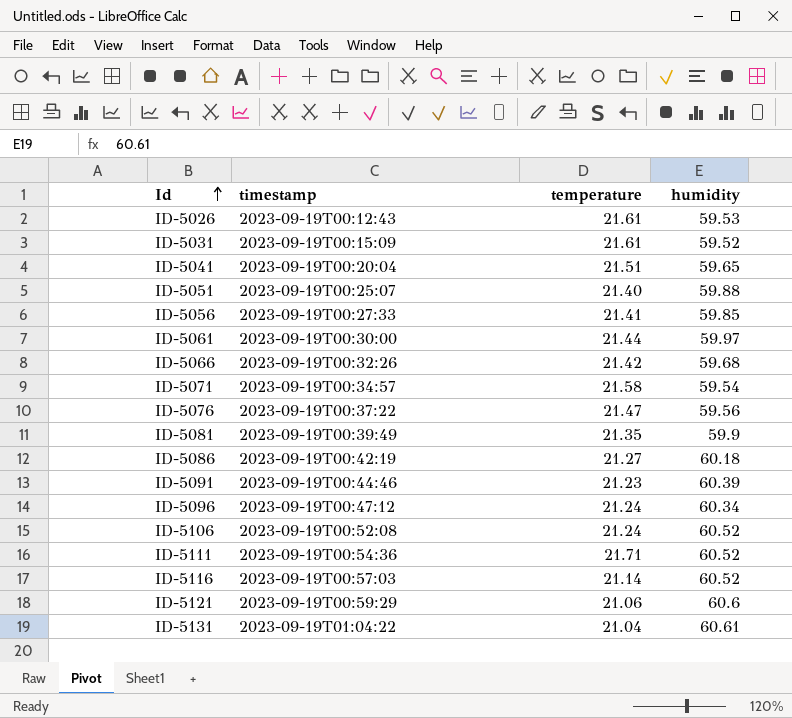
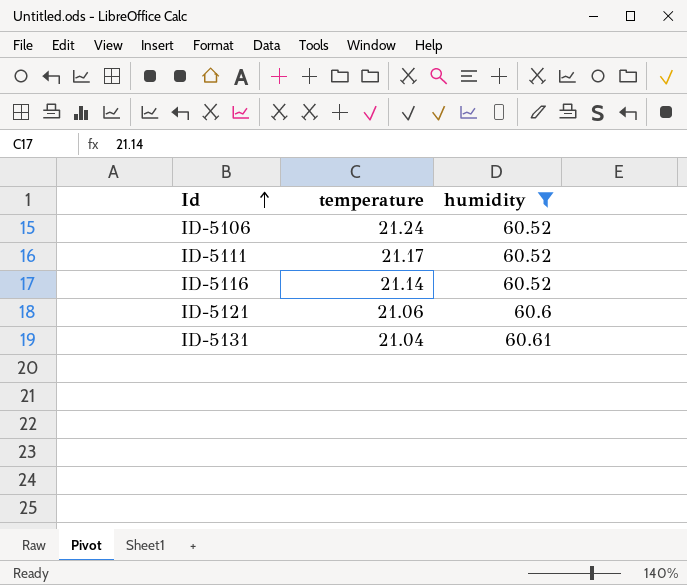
filter: none -> humidity >= 60.52
column timestamp | position: 2 -> none
ID-5111 | temperature: 21.71 -> 21.17

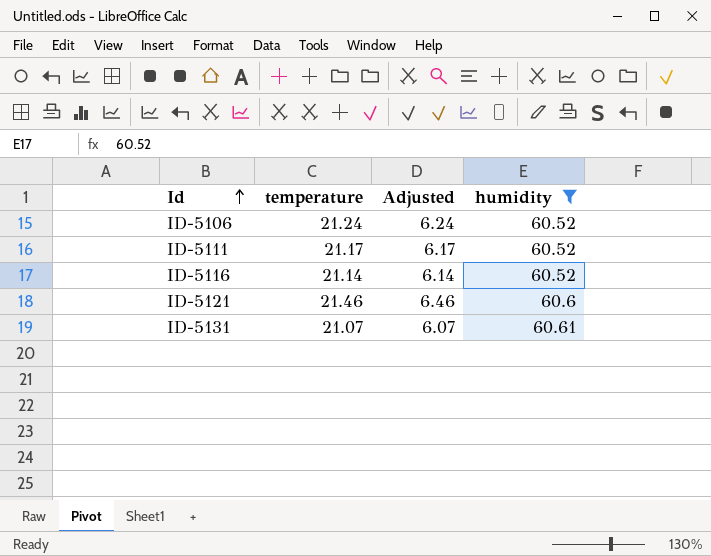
column Adjusted | formula: none -> [temperature] - 15
ID-5121 | temperature: 21.06 -> 21.46
ID-5131 | temperature: 21.04 -> 21.07

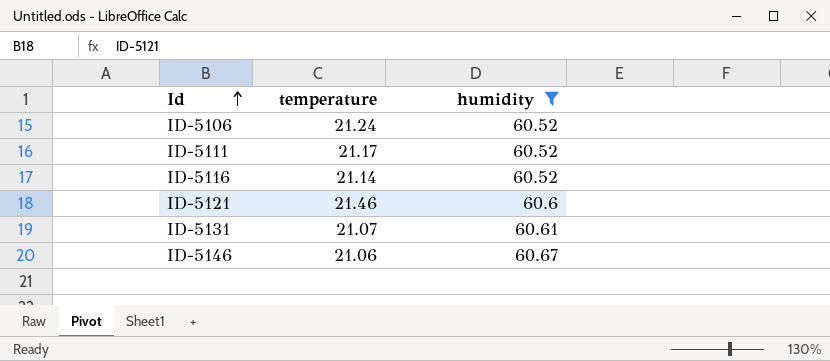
column Adjusted | formula: [temperature] - 15 -> none
row ID-5146: none -> 21.06 | 60.67

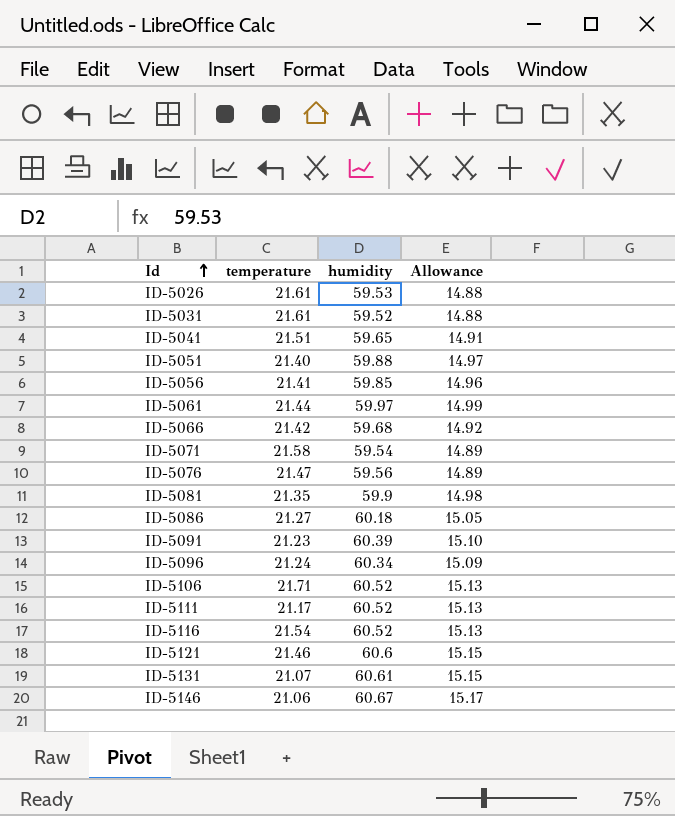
filter: humidity >= 60.52 -> none
column Allowance | formula: none -> [humidity] * 0.25
ID-5106 | temperature: 21.24 -> 21.71
ID-5116 | temperature: 21.14 -> 21.54

